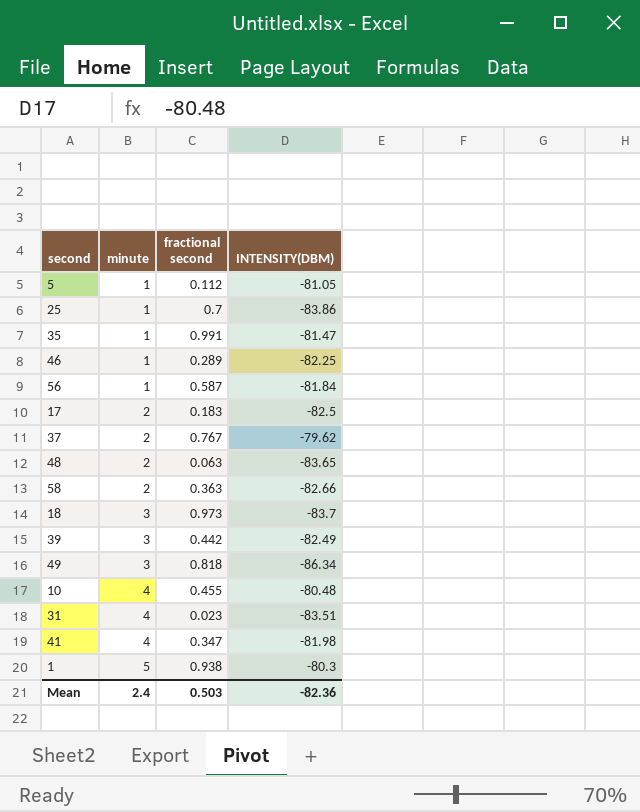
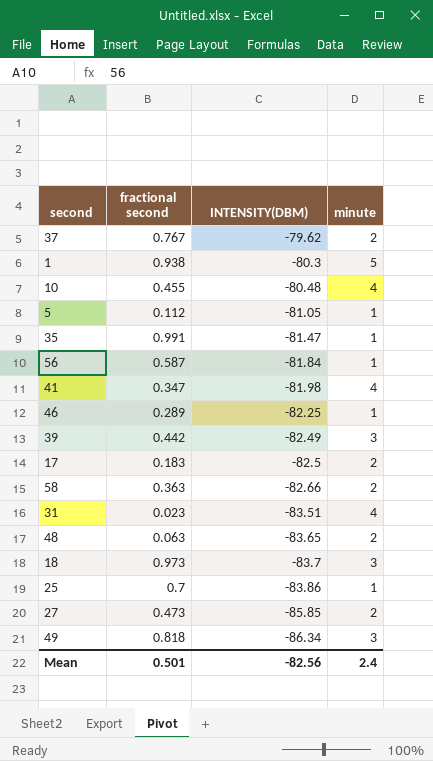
row order: minute ascending -> INTENSITY(DBM) descending
column minute | position: 2 -> 4
row 27: none -> 0.473 | -85.85 | 2
Mean | fractional second: 0.503 -> 0.501
Mean | INTENSITY(DBM): -82.36 -> -82.56

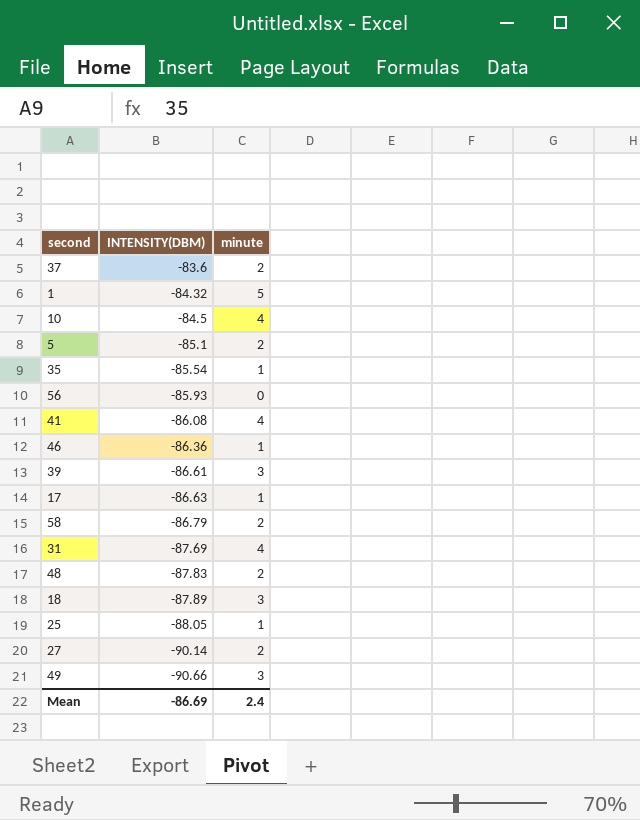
column fractional second | position: 2 -> none
37 | INTENSITY(DBM): -79.62 -> -83.6
1 | INTENSITY(DBM): -80.3 -> -84.32
10 | INTENSITY(DBM): -80.48 -> -84.5
5 | INTENSITY(DBM): -81.05 -> -85.1
5 | minute: 1 -> 2
35 | INTENSITY(DBM): -81.47 -> -85.54
56 | INTENSITY(DBM): -81.84 -> -85.93
56 | minute: 1 -> 0
41 | INTENSITY(DBM): -81.98 -> -86.08
46 | INTENSITY(DBM): -82.25 -> -86.36
39 | INTENSITY(DBM): -82.49 -> -86.61
17 | INTENSITY(DBM): -82.5 -> -86.63
17 | minute: 2 -> 1
58 | INTENSITY(DBM): -82.66 -> -86.79
31 | INTENSITY(DBM): -83.51 -> -87.69
48 | INTENSITY(DBM): -83.65 -> -87.83
18 | INTENSITY(DBM): -83.7 -> -87.89
25 | INTENSITY(DBM): -83.86 -> -88.05
27 | INTENSITY(DBM): -85.85 -> -90.14
49 | INTENSITY(DBM): -86.34 -> -90.66
Mean | INTENSITY(DBM): -82.56 -> -86.69

